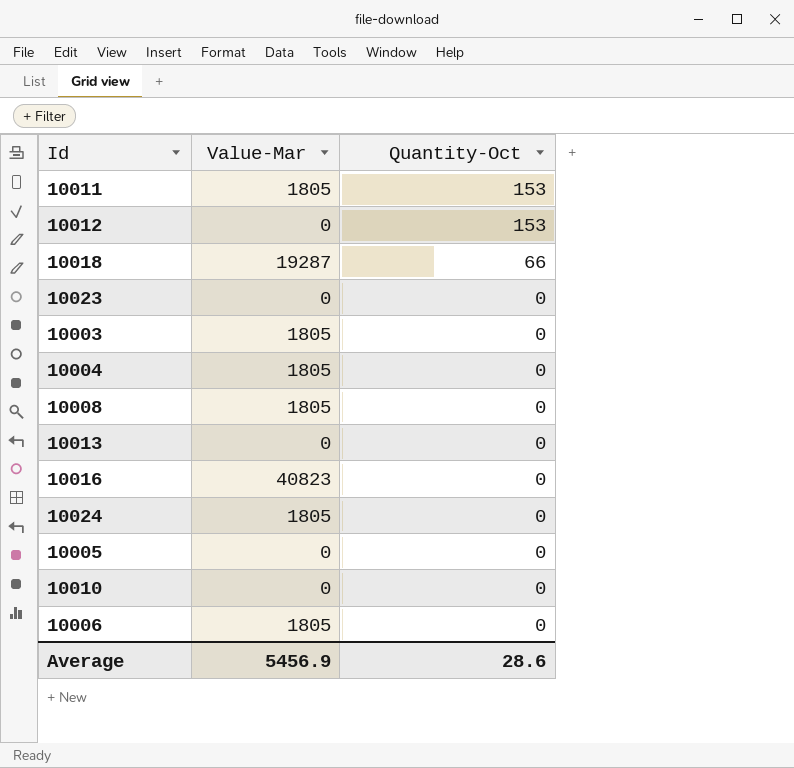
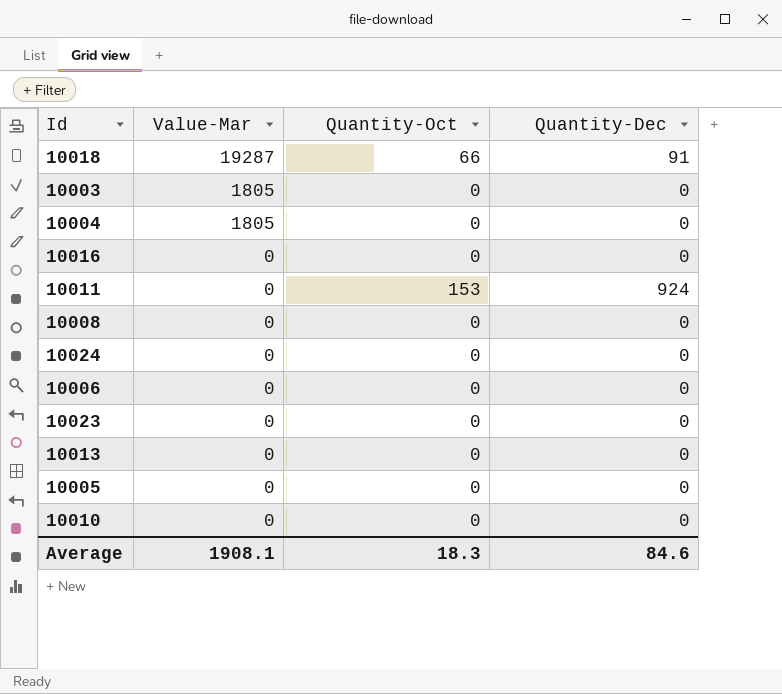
row order: Quantity-Oct descending -> Value-Mar descending
column Quantity-Dec | position: none -> 4
row 10012: 0 | 153 -> none
10016 | Value-Mar: 40823 -> 0
10011 | Value-Mar: 1805 -> 0
10008 | Value-Mar: 1805 -> 0
10024 | Value-Mar: 1805 -> 0
10006 | Value-Mar: 1805 -> 0
Average | Value-Mar: 5456.9 -> 1908.1
Average | Quantity-Oct: 28.6 -> 18.3

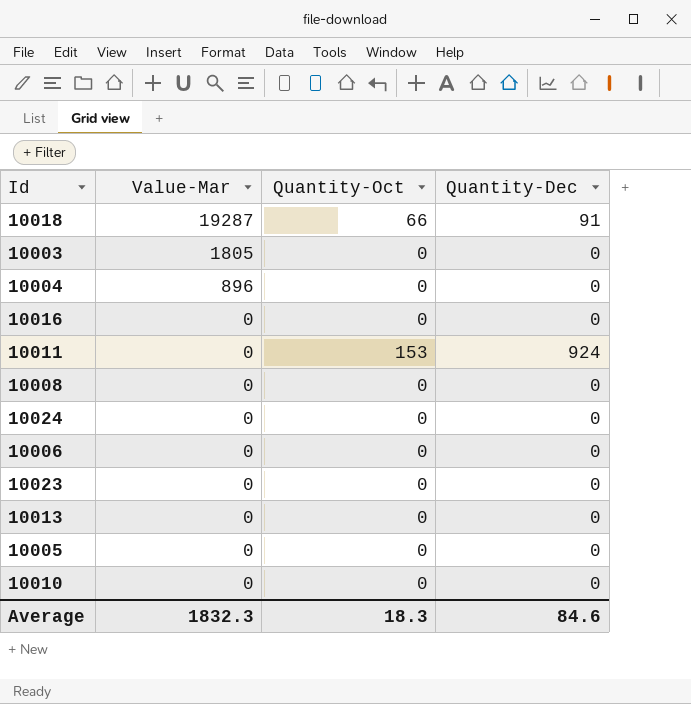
10004 | Value-Mar: 1805 -> 896
Average | Value-Mar: 1908.1 -> 1832.3

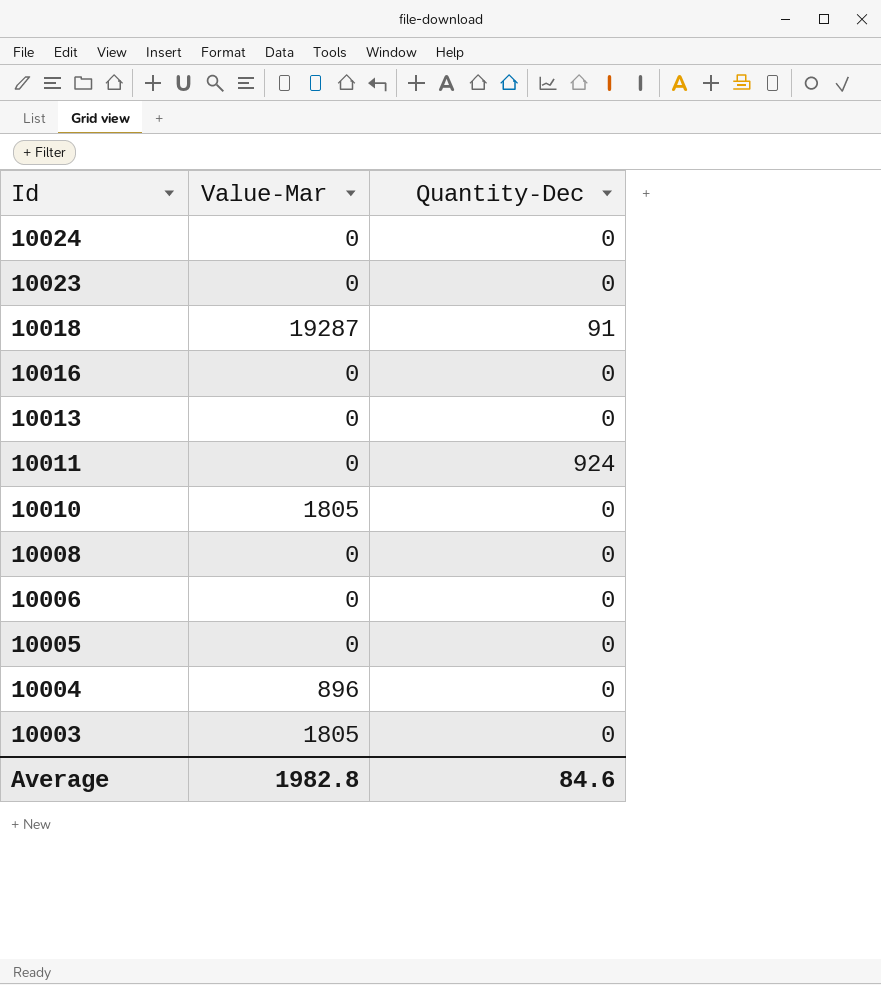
row order: Value-Mar descending -> Id descending
column Quantity-Oct | position: 3 -> none
10010 | Value-Mar: 0 -> 1805
Average | Value-Mar: 1832.3 -> 1982.8

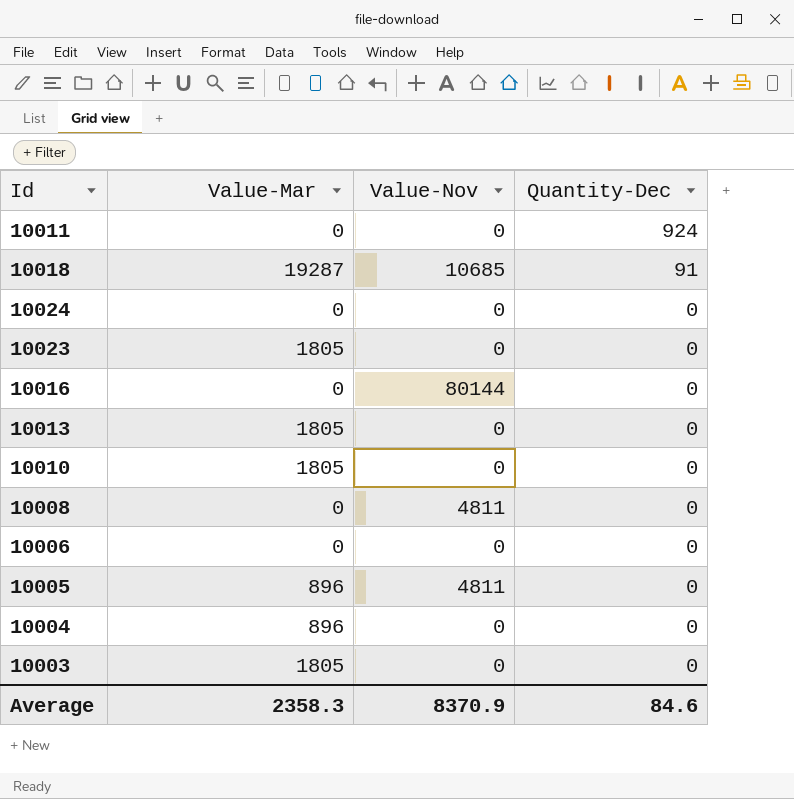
row order: Id descending -> Quantity-Dec descending
column Value-Nov | position: none -> 3
10023 | Value-Mar: 0 -> 1805
10013 | Value-Mar: 0 -> 1805
10005 | Value-Mar: 0 -> 896
Average | Value-Mar: 1982.8 -> 2358.3

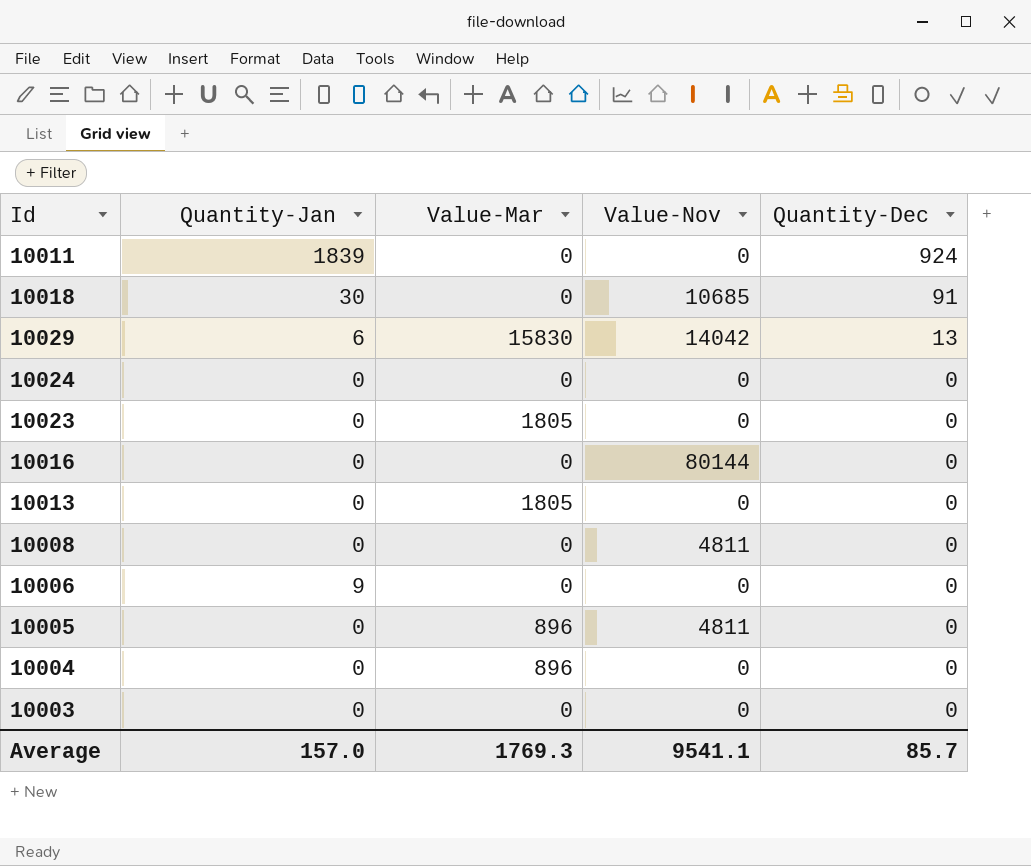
column Quantity-Jan | position: none -> 2
row 10010: 1805 | 0 | 0 -> none
10018 | Value-Mar: 19287 -> 0
row 10029: none -> 6 | 15830 | 14042 | 13
10003 | Value-Mar: 1805 -> 0
Average | Value-Mar: 2358.3 -> 1769.3
Average | Value-Nov: 8370.9 -> 9541.1
Average | Quantity-Dec: 84.6 -> 85.7

